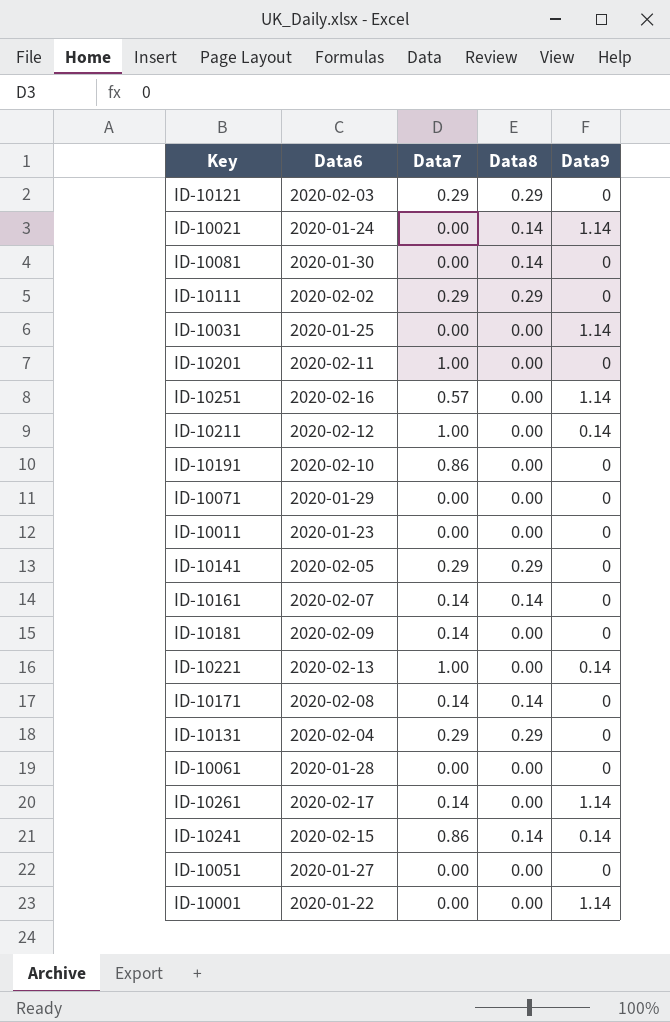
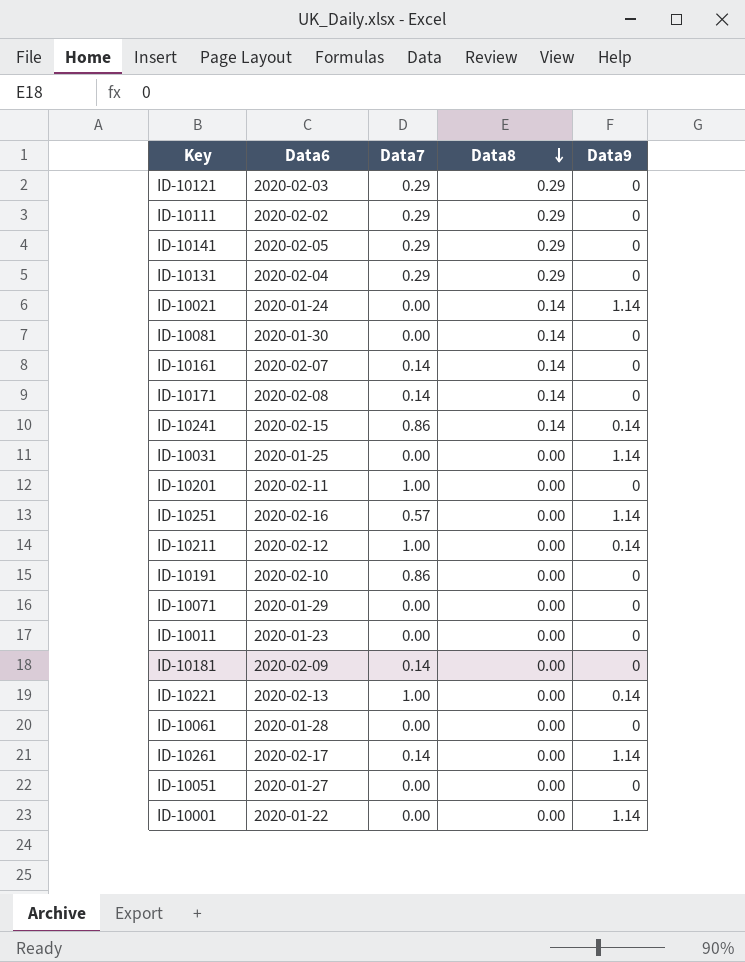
row order: none -> Data8 descending

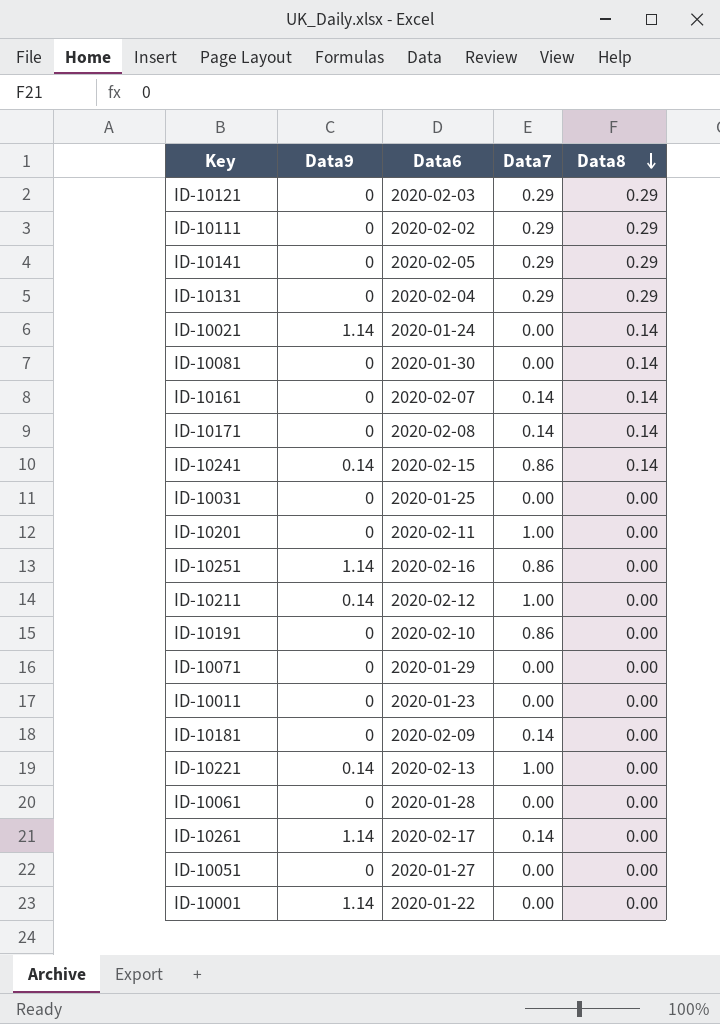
column Data9 | position: 5 -> 2
ID-10031 | Data9: 1.14 -> 0
ID-10251 | Data7: 0.57 -> 0.86

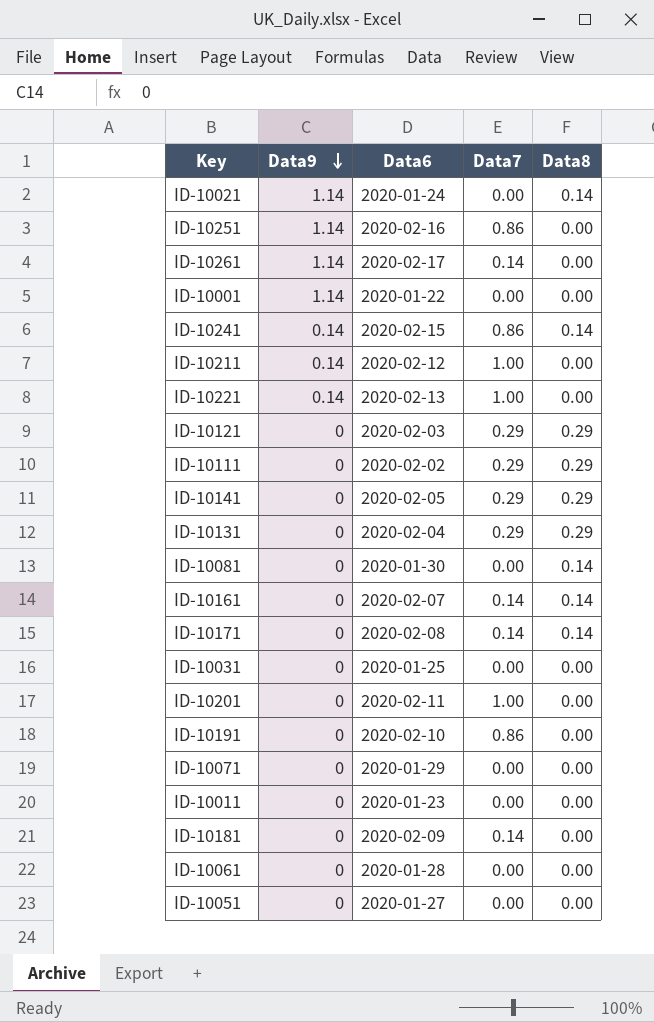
row order: Data8 descending -> Data9 descending

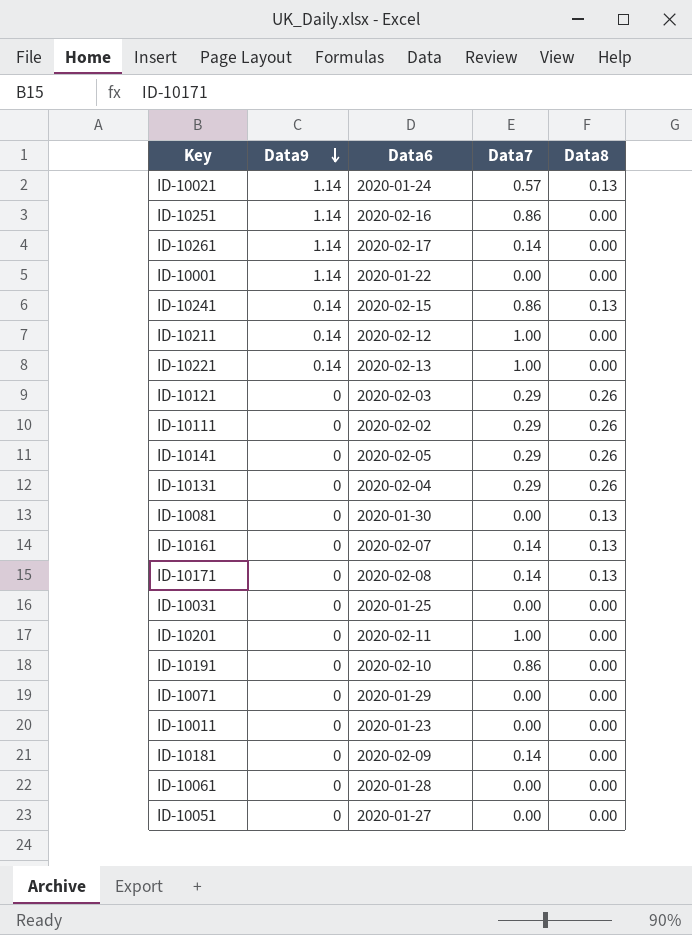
ID-10021 | Data7: 0.00 -> 0.57
ID-10021 | Data8: 0.14 -> 0.13
ID-10241 | Data8: 0.14 -> 0.13
ID-10121 | Data8: 0.29 -> 0.26
ID-10111 | Data8: 0.29 -> 0.26
ID-10141 | Data8: 0.29 -> 0.26
ID-10131 | Data8: 0.29 -> 0.26
ID-10081 | Data8: 0.14 -> 0.13
ID-10161 | Data8: 0.14 -> 0.13
ID-10171 | Data8: 0.14 -> 0.13

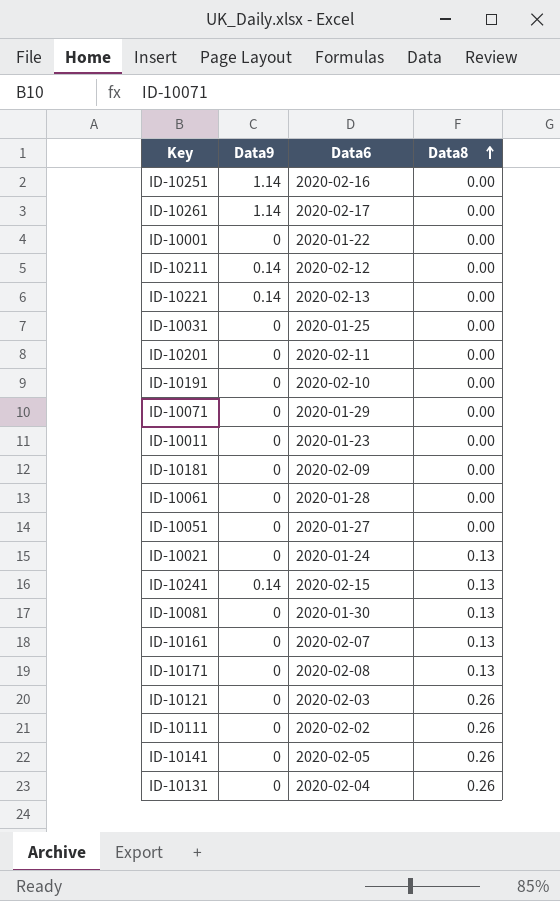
row order: Data9 descending -> Data8 ascending
column Data7 | position: 4 -> none
ID-10001 | Data9: 1.14 -> 0
ID-10021 | Data9: 1.14 -> 0

